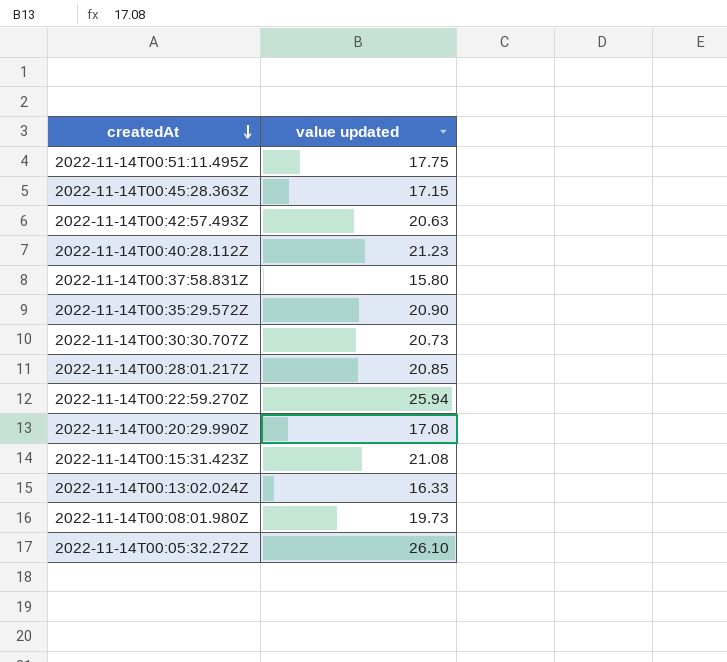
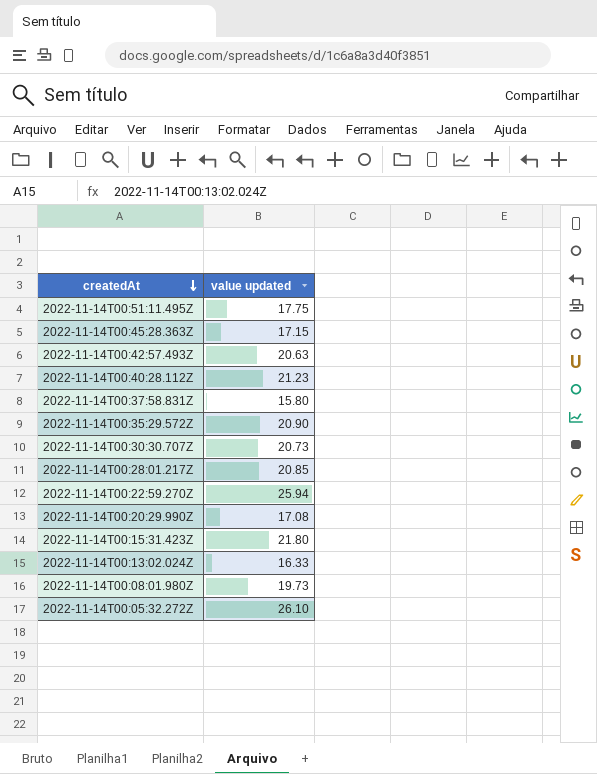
2022-11-14T00:15:31.423Z | value updated: 21.08 -> 21.80

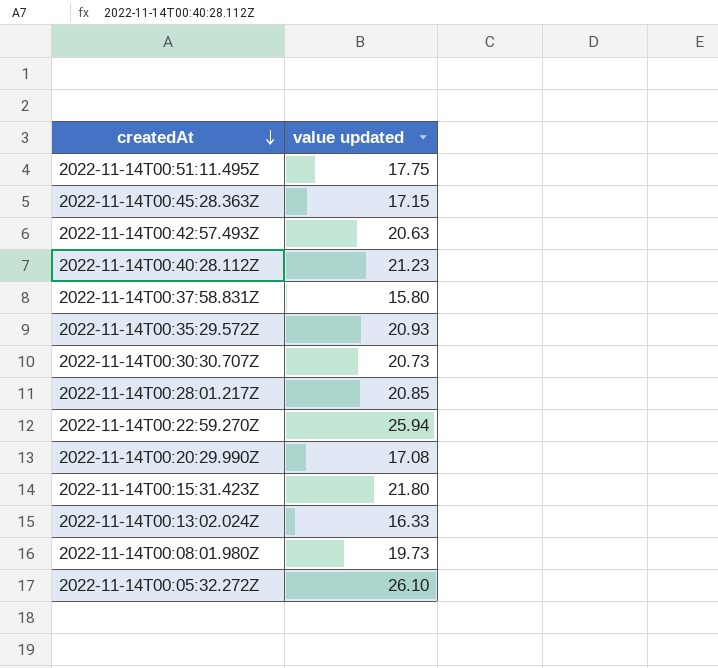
2022-11-14T00:35:29.572Z | value updated: 20.90 -> 20.93

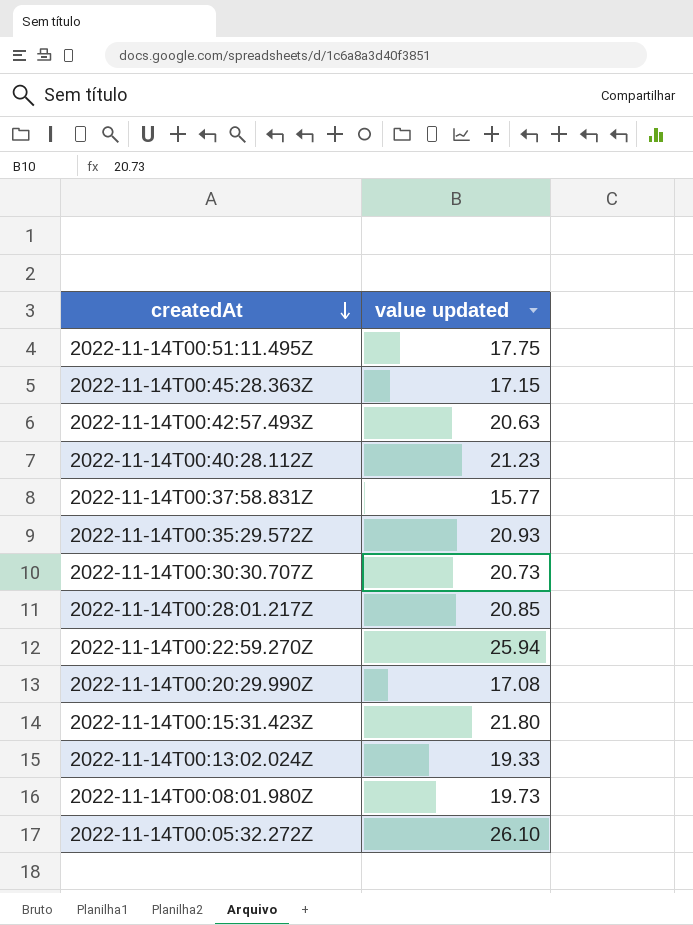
2022-11-14T00:37:58.831Z | value updated: 15.80 -> 15.77
2022-11-14T00:13:02.024Z | value updated: 16.33 -> 19.33

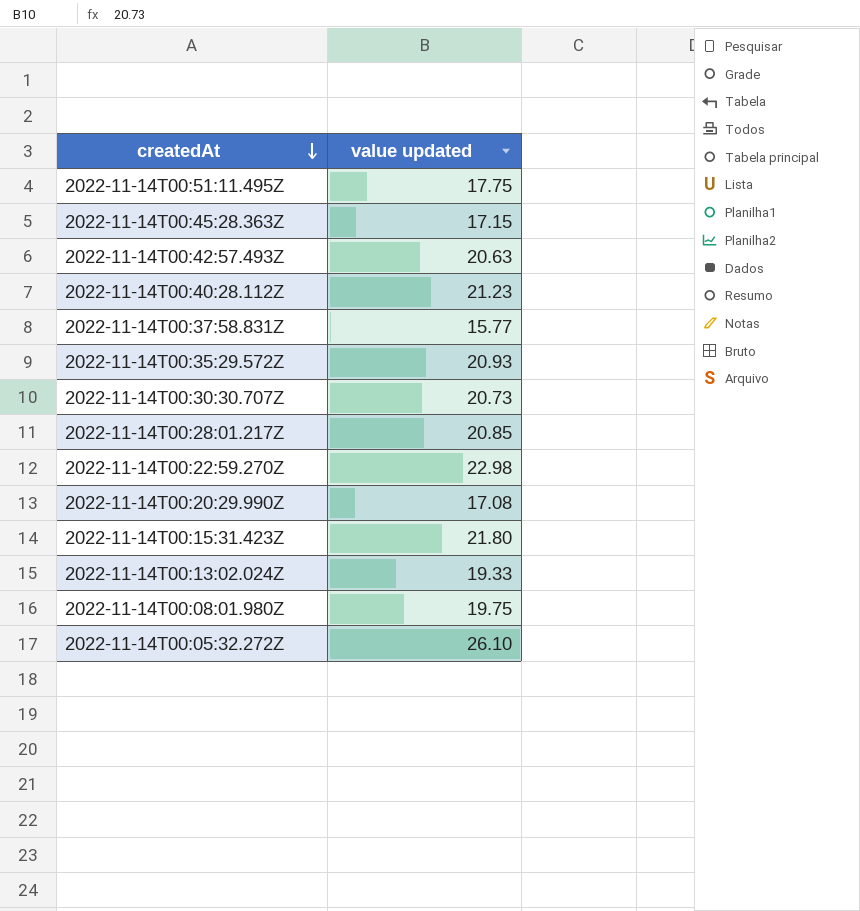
2022-11-14T00:22:59.270Z | value updated: 25.94 -> 22.98
2022-11-14T00:08:01.980Z | value updated: 19.73 -> 19.75

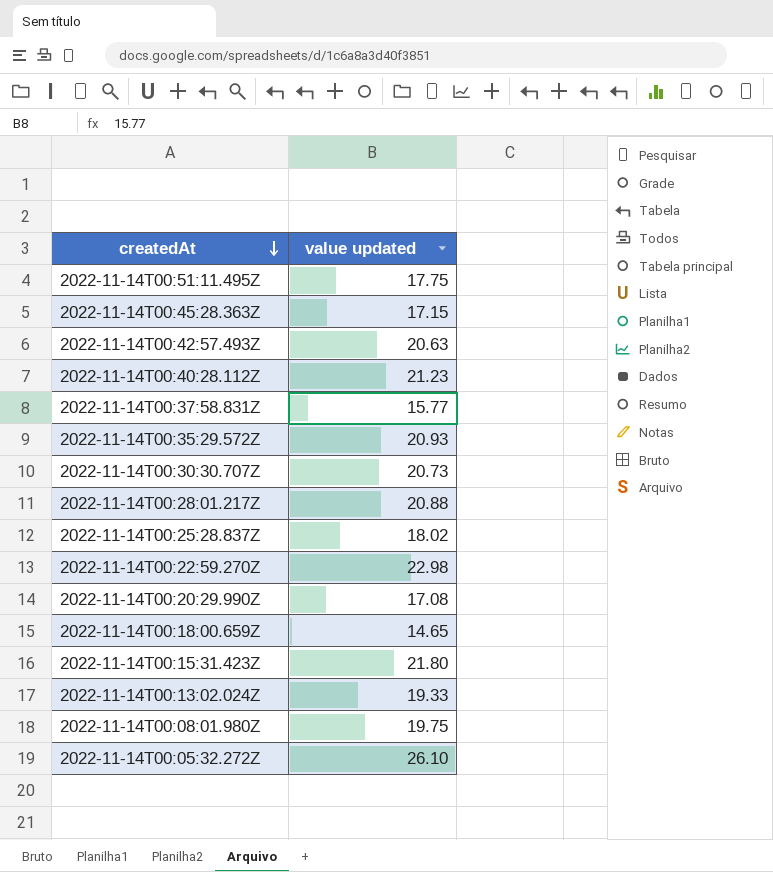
2022-11-14T00:28:01.217Z | value updated: 20.85 -> 20.88
row 2022-11-14T00:25:28.837Z: none -> 18.02
row 2022-11-14T00:18:00.659Z: none -> 14.65

